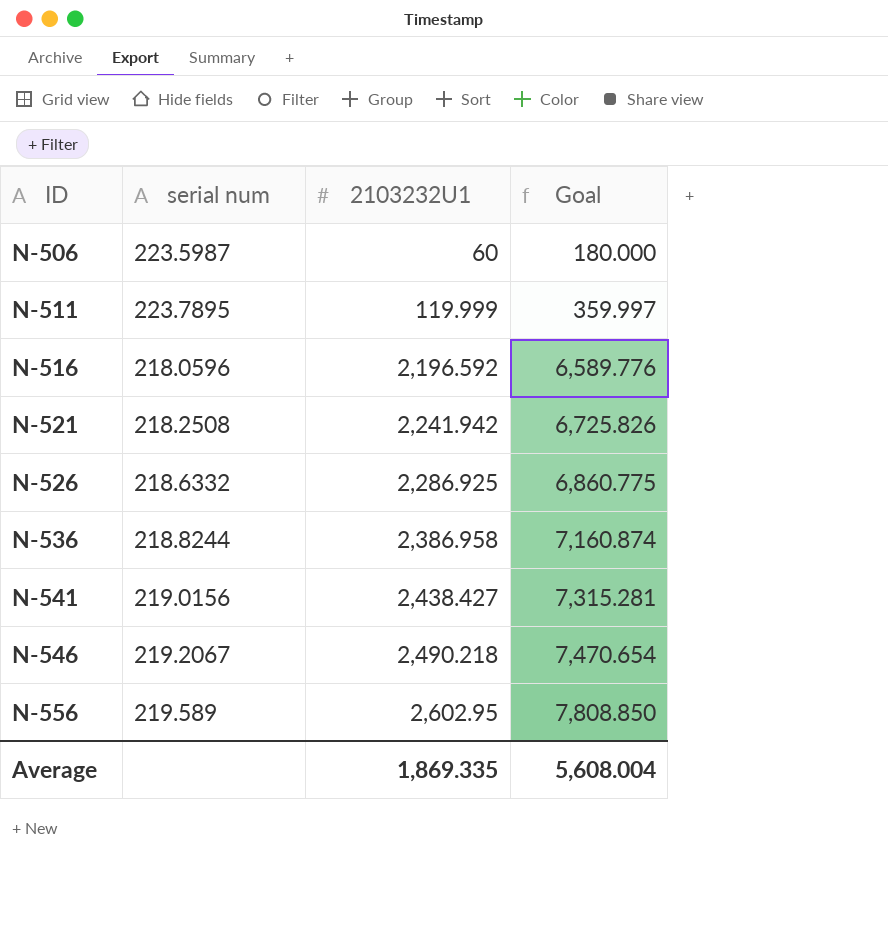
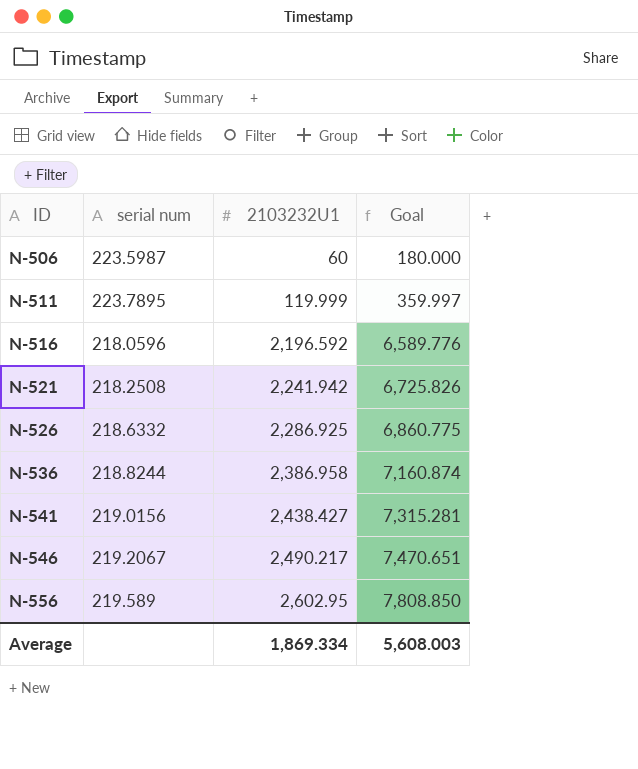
N-546 | 2103232U1: 2,490.218 -> 2,490.217
N-546 | Goal: 7,470.654 -> 7,470.651
Average | 2103232U1: 1,869.335 -> 1,869.334
Average | Goal: 5,608.004 -> 5,608.003

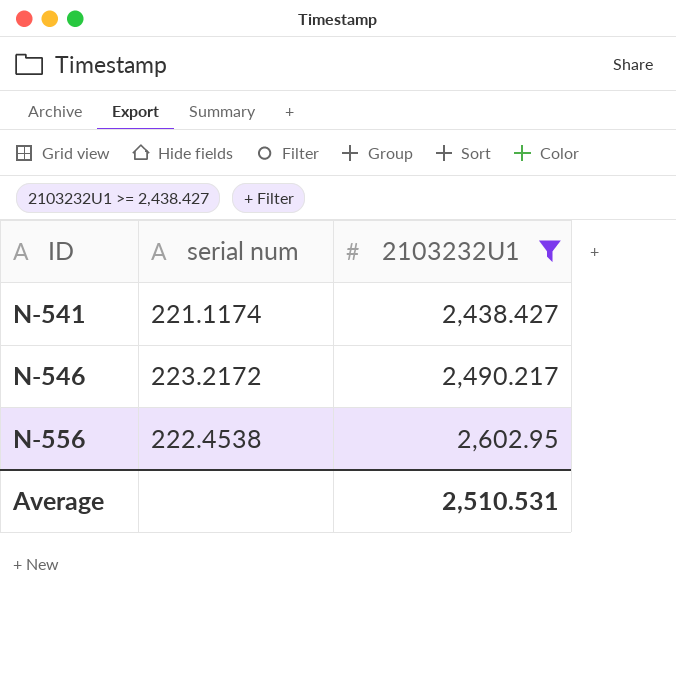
filter: none -> 2103232U1 >= 2,438.427
column Goal | formula: [2103232U1] * 3 -> none
N-541 | serial num: 219.0156 -> 221.1174
N-546 | serial num: 219.2067 -> 223.2172
N-556 | serial num: 219.589 -> 222.4538
Average | 2103232U1: 1,869.334 -> 2,510.531

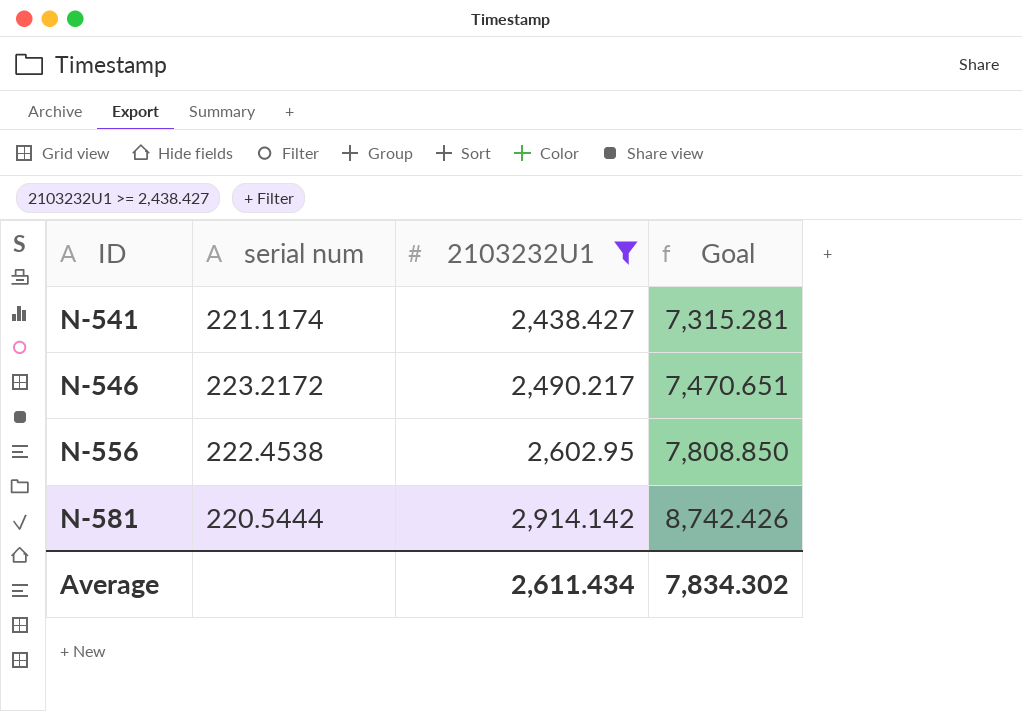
column Goal | formula: none -> [2103232U1] * 3
row N-581: none -> 220.5444 | 2,914.142 | 8,742.426
Average | 2103232U1: 2,510.531 -> 2,611.434

